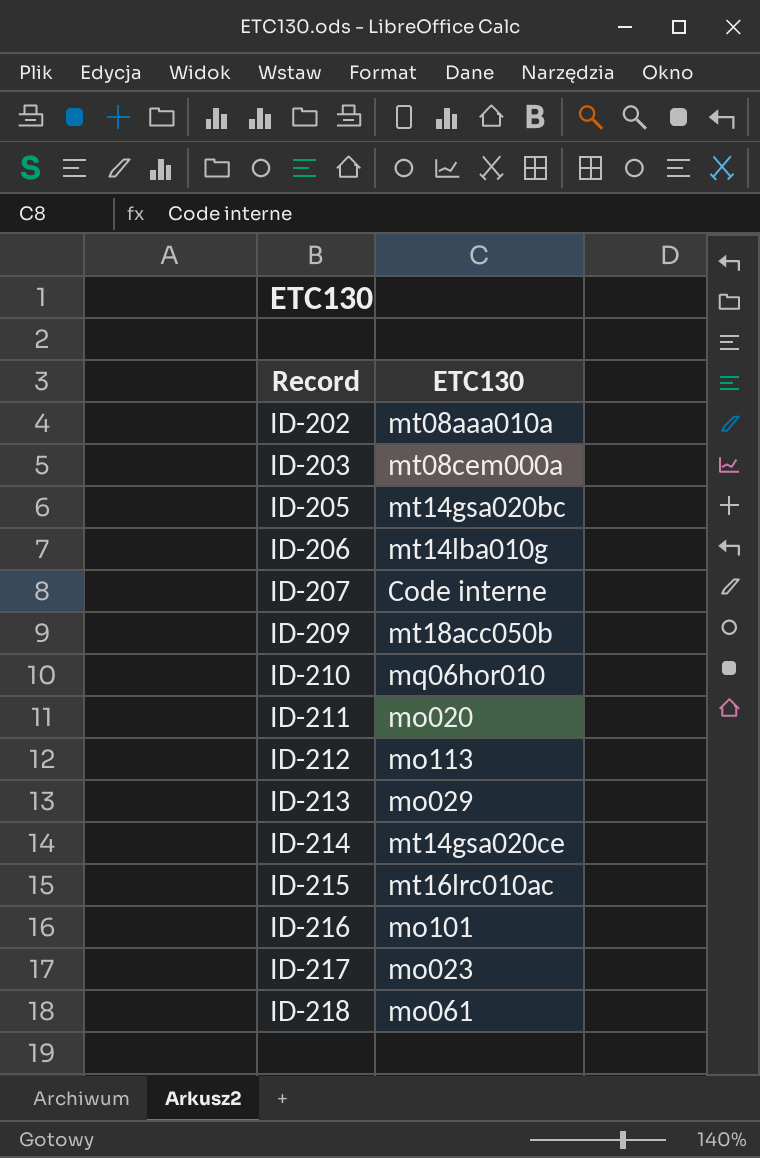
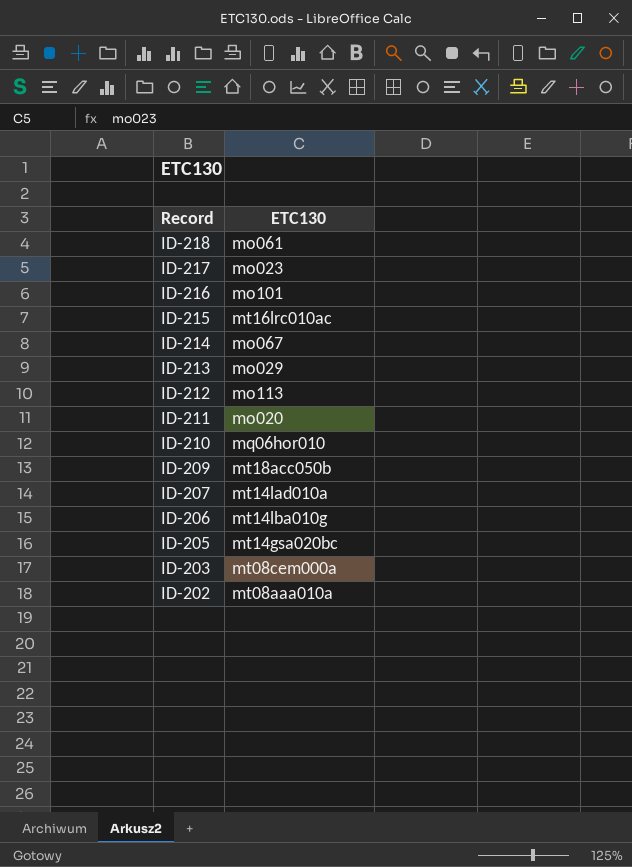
row order: Record ascending -> Record descending
ID-214 | ETC130: mt14gsa020ce -> mo067
ID-207 | ETC130: Code interne -> mt14lad010a

